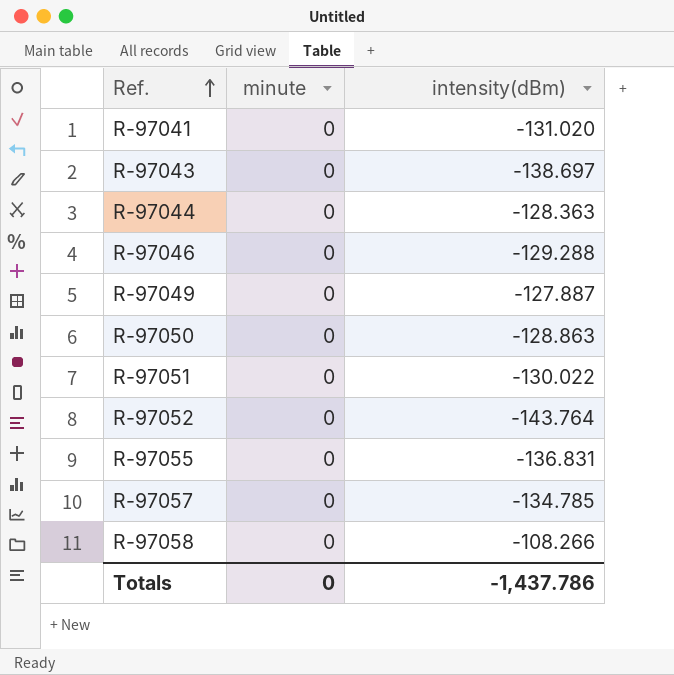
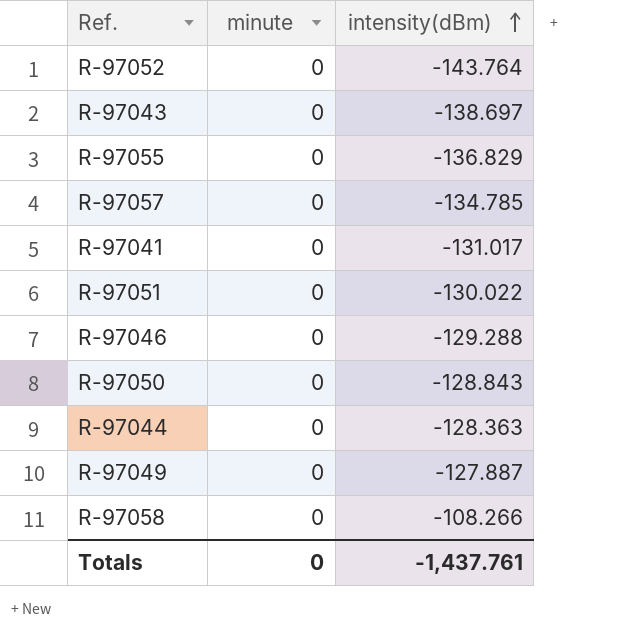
row order: Ref. ascending -> intensity(dBm) ascending
R-97055 | intensity(dBm): -136.831 -> -136.829
R-97041 | intensity(dBm): -131.020 -> -131.017
R-97050 | intensity(dBm): -128.863 -> -128.843
Totals | intensity(dBm): -1,437.786 -> -1,437.761

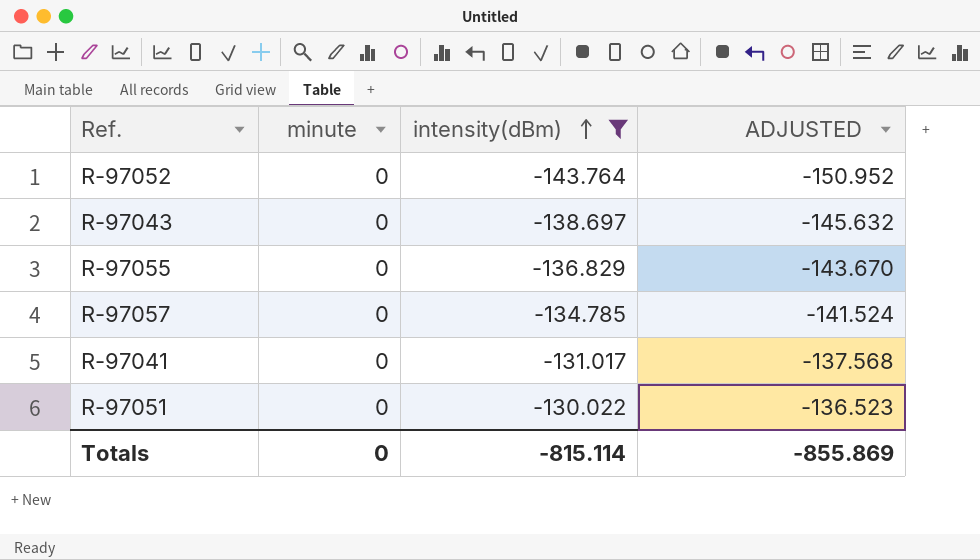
filter: none -> intensity(dBm) <= -130.022
column ADJUSTED | formula: none -> [intensity(dBm)] * 1.05
Totals | intensity(dBm): -1,437.761 -> -815.114

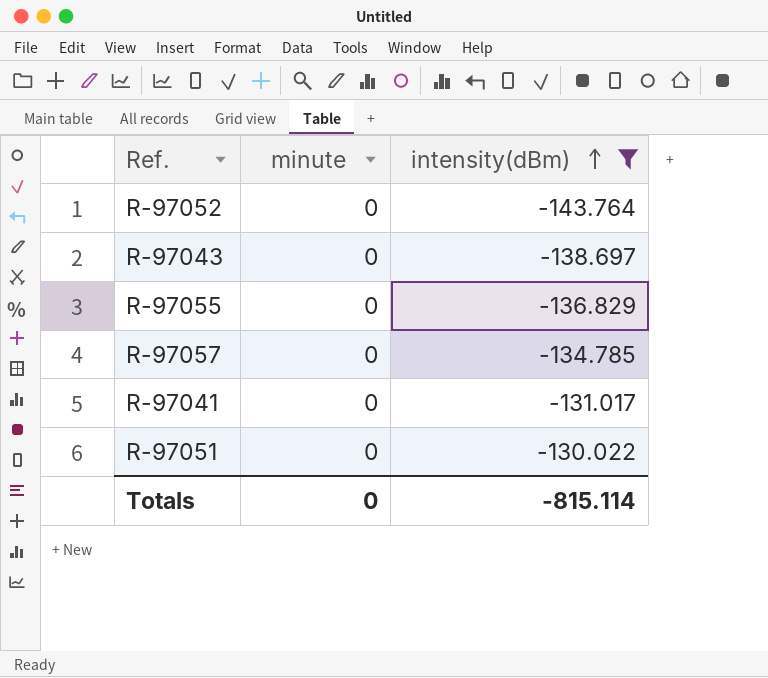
column ADJUSTED | formula: [intensity(dBm)] * 1.05 -> none

